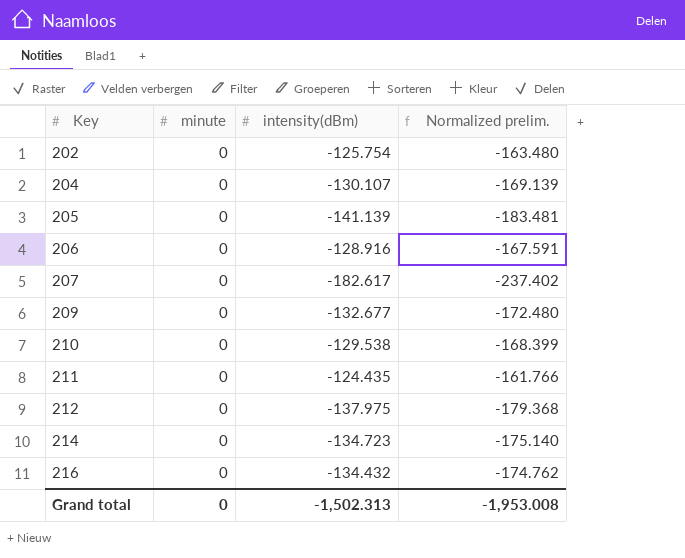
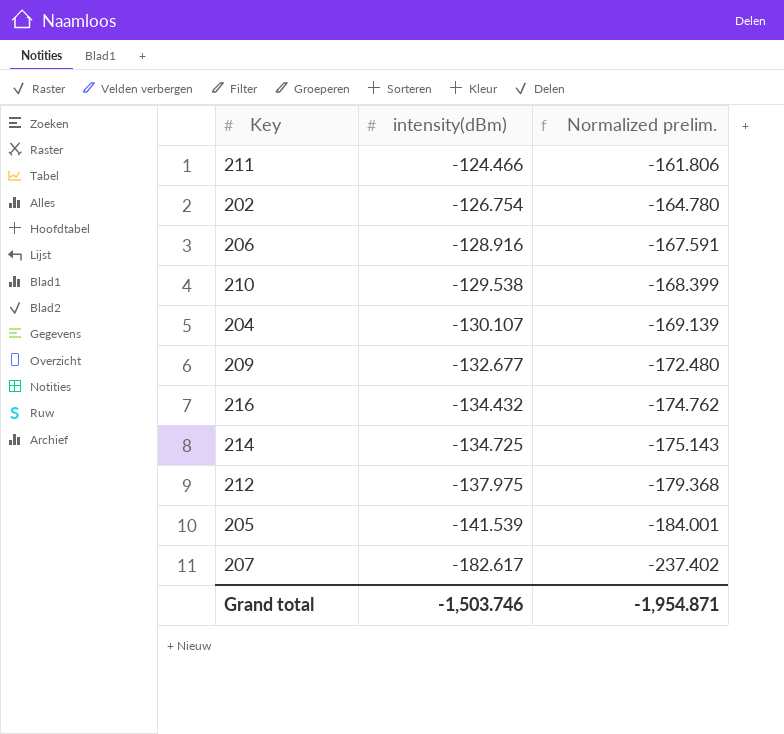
row order: Key ascending -> intensity(dBm) descending
column minute | position: 2 -> none
211 | intensity(dBm): -124.435 -> -124.466
211 | Normalized prelim.: -161.766 -> -161.806
202 | intensity(dBm): -125.754 -> -126.754
202 | Normalized prelim.: -163.480 -> -164.780
214 | intensity(dBm): -134.723 -> -134.725
214 | Normalized prelim.: -175.140 -> -175.143
205 | intensity(dBm): -141.139 -> -141.539
205 | Normalized prelim.: -183.481 -> -184.001
Grand total | intensity(dBm): -1,502.313 -> -1,503.746
Grand total | Normalized prelim.: -1,953.008 -> -1,954.871

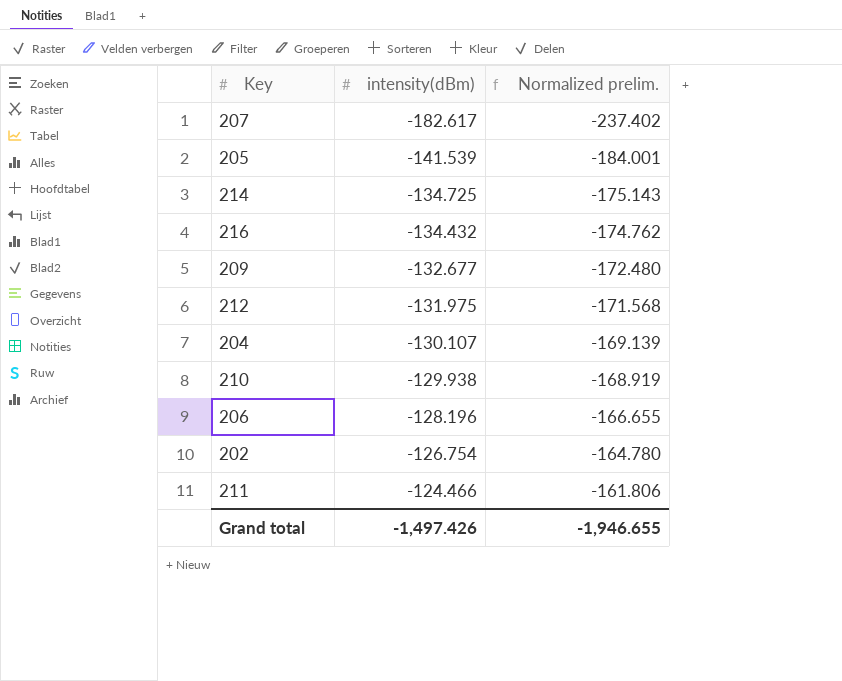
row order: intensity(dBm) descending -> intensity(dBm) ascending
212 | intensity(dBm): -137.975 -> -131.975
212 | Normalized prelim.: -179.368 -> -171.568
210 | intensity(dBm): -129.538 -> -129.938
210 | Normalized prelim.: -168.399 -> -168.919
206 | intensity(dBm): -128.916 -> -128.196
206 | Normalized prelim.: -167.591 -> -166.655
Grand total | intensity(dBm): -1,503.746 -> -1,497.426
Grand total | Normalized prelim.: -1,954.871 -> -1,946.655

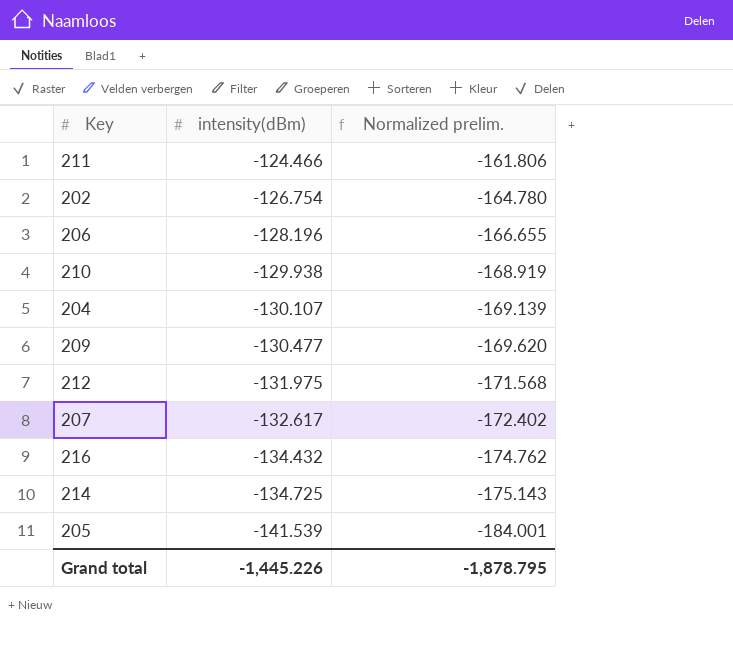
row order: intensity(dBm) ascending -> intensity(dBm) descending
209 | intensity(dBm): -132.677 -> -130.477
209 | Normalized prelim.: -172.480 -> -169.620
207 | intensity(dBm): -182.617 -> -132.617
207 | Normalized prelim.: -237.402 -> -172.402
Grand total | intensity(dBm): -1,497.426 -> -1,445.226
Grand total | Normalized prelim.: -1,946.655 -> -1,878.795

